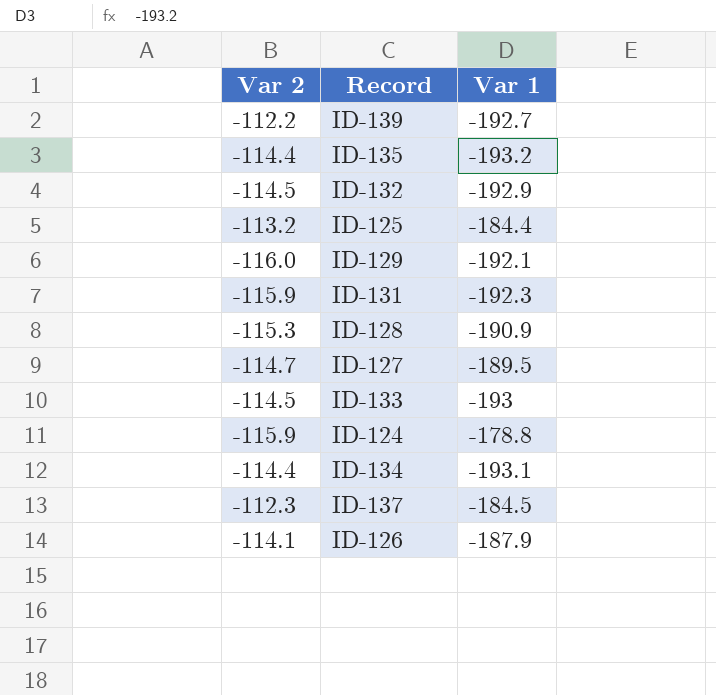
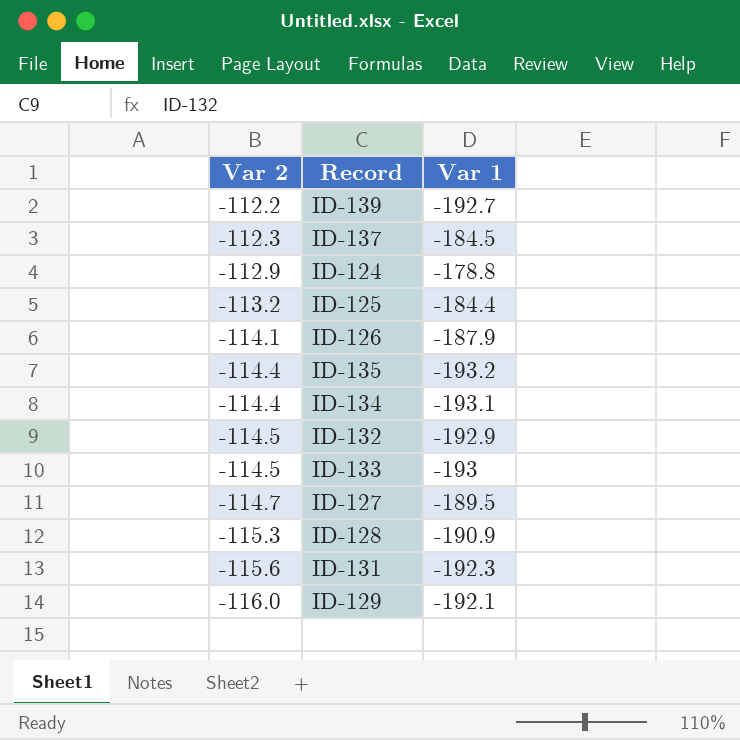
row order: none -> Var 2 descending
ID-124 | Var 2: -115.9 -> -112.9
ID-131 | Var 2: -115.9 -> -115.6

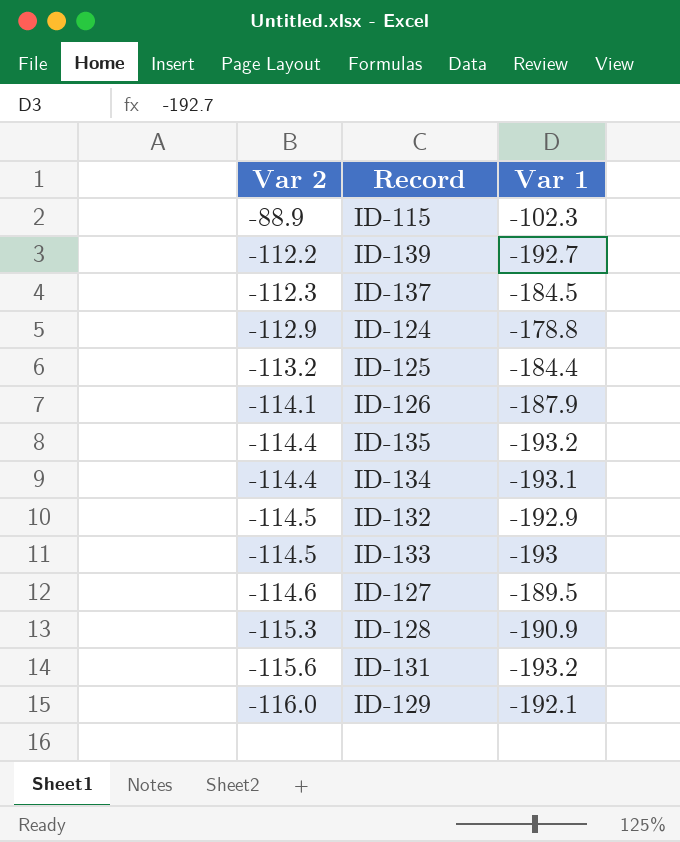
row ID-115: none -> -88.9 | -102.3
ID-127 | Var 2: -114.7 -> -114.6
ID-131 | Var 1: -192.3 -> -193.2

